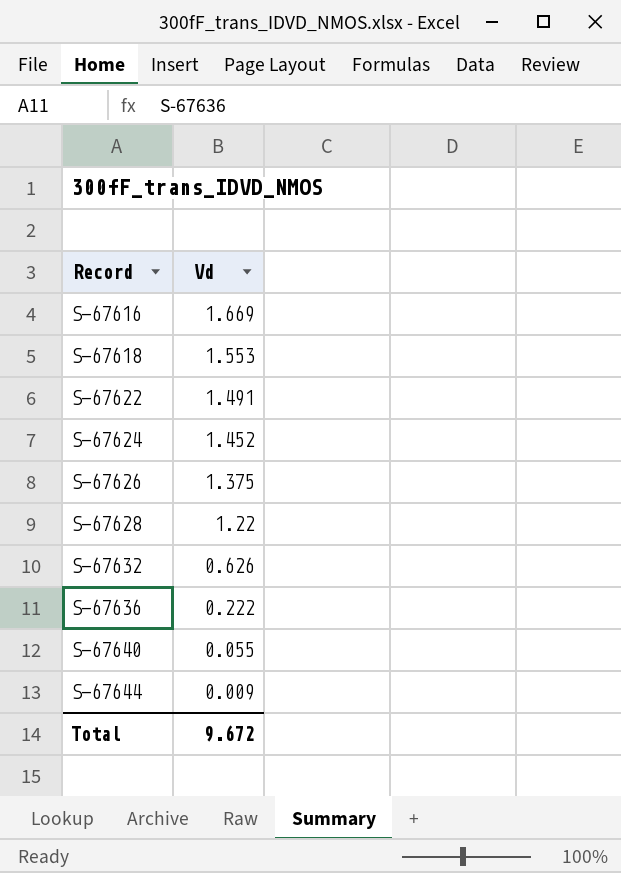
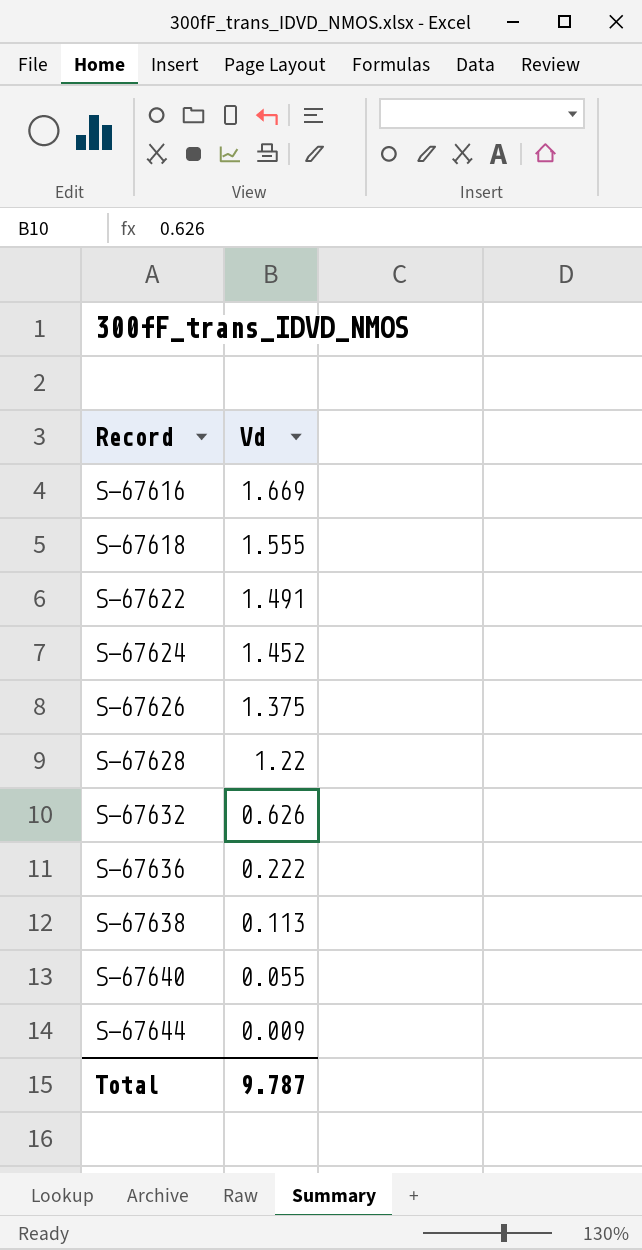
S-67618 | Vd: 1.553 -> 1.555
row S-67638: none -> 0.113
Total | Vd: 9.672 -> 9.787

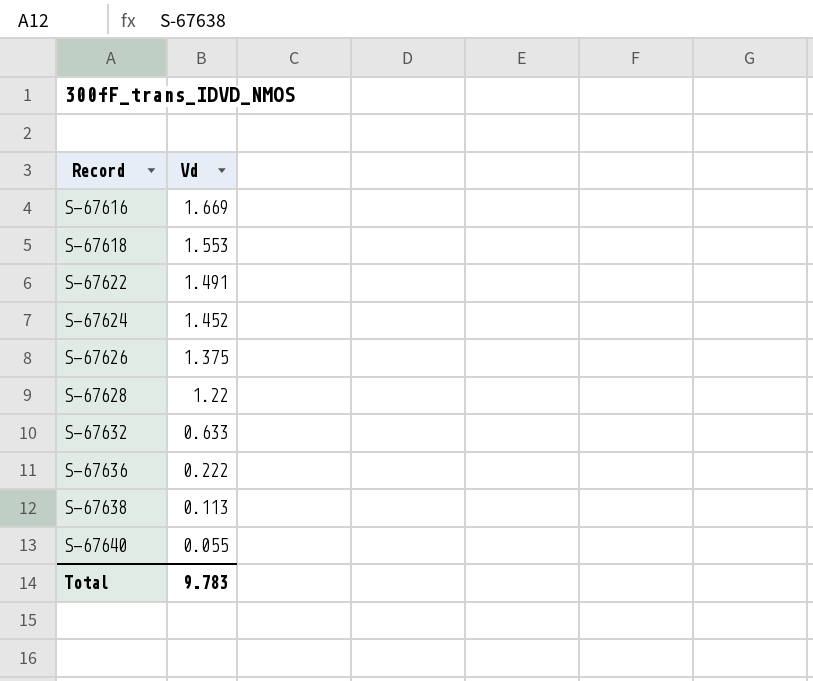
row S-67644: 0.009 -> none
S-67618 | Vd: 1.555 -> 1.553
S-67632 | Vd: 0.626 -> 0.633
Total | Vd: 9.787 -> 9.783

